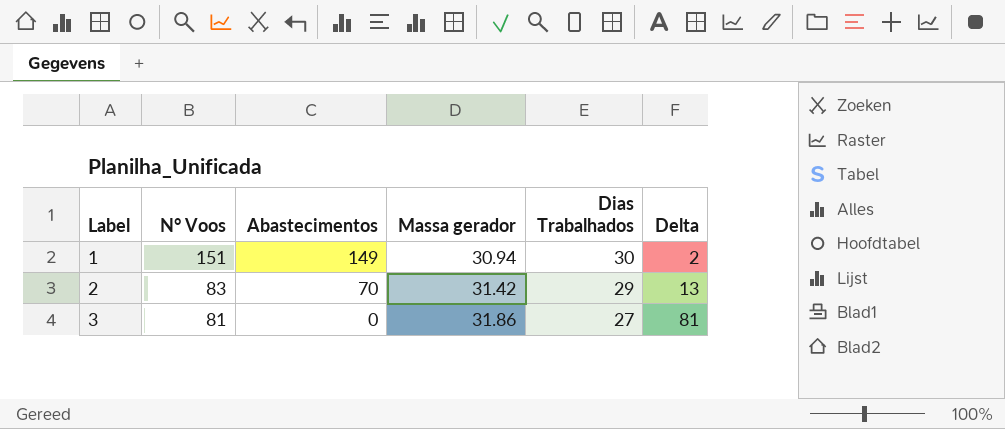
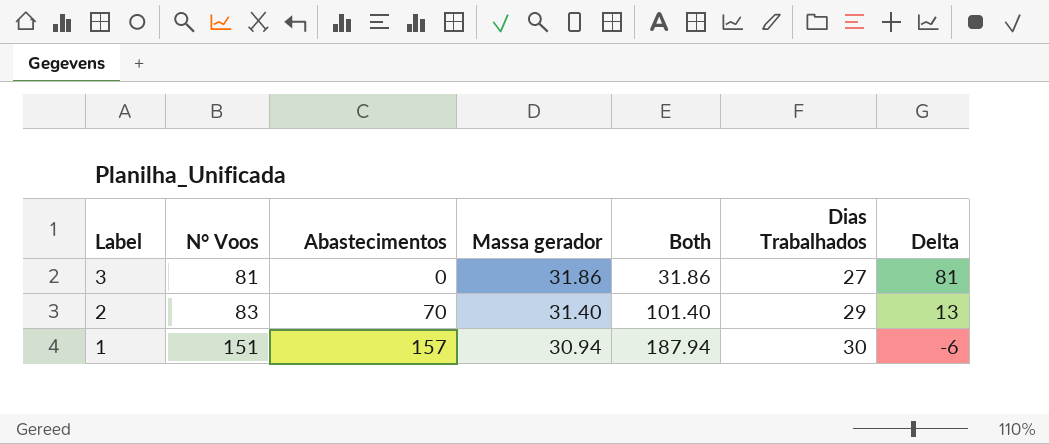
row order: Label ascending -> Label descending
column Both | formula: none -> [Abastecimentos] + [Massa gerador]
2 | Massa gerador: 31.42 -> 31.40
1 | Abastecimentos: 149 -> 157
1 | Delta: 2 -> -6

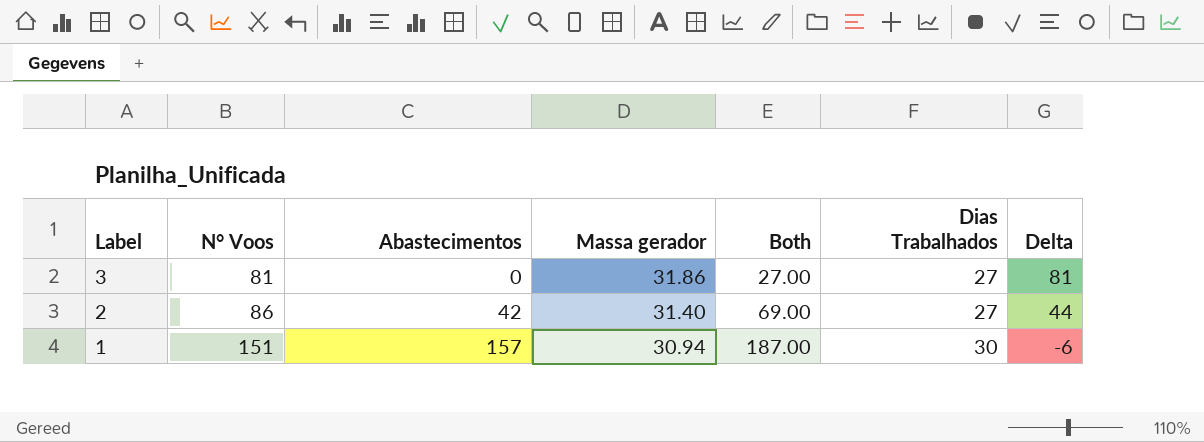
column Both | formula: [Abastecimentos] + [Massa gerador] -> [Abastecimentos] + [Dias Trabalhados]
2 | N° Voos: 83 -> 86
2 | Abastecimentos: 70 -> 42
2 | Dias Trabalhados: 29 -> 27
2 | Delta: 13 -> 44

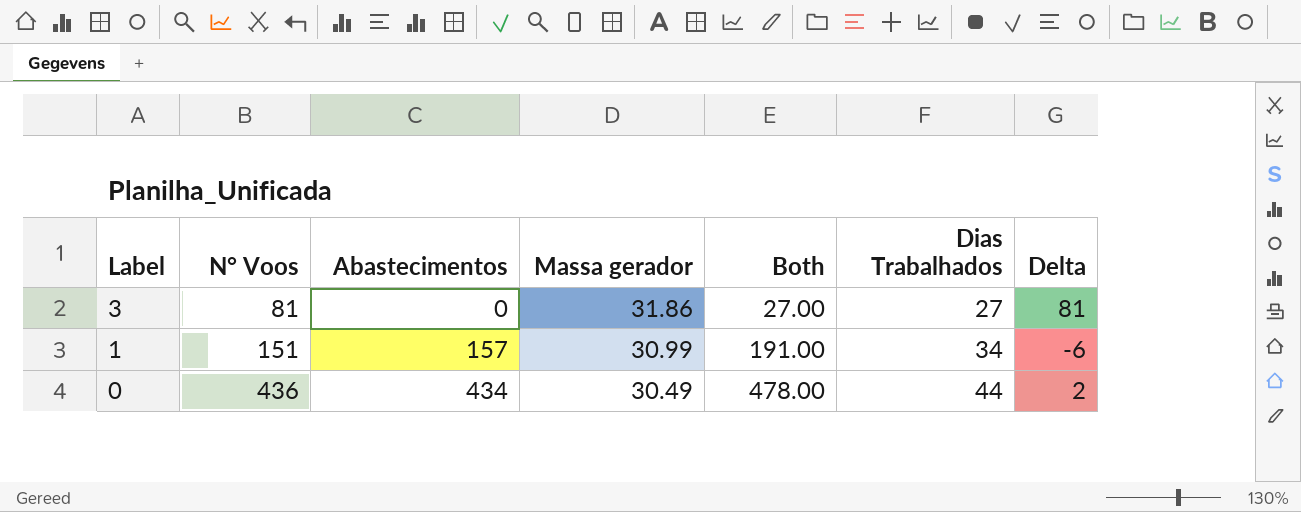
row 2: 86 | 42 | 31.40 | 69.00 | 27 | 44 -> none
1 | Massa gerador: 30.94 -> 30.99
1 | Both: 187.00 -> 191.00
1 | Dias Trabalhados: 30 -> 34
row 0: none -> 436 | 434 | 30.49 | 478.00 | 44 | 2

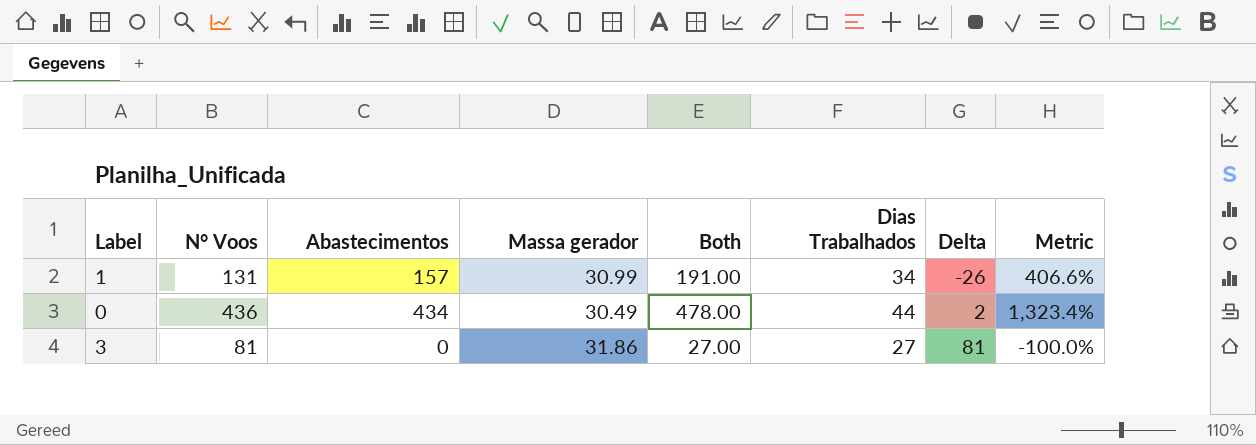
row order: Label descending -> Delta ascending
column Metric | formula: none -> ([Abastecimentos] - [Massa gerador]) / [Massa gerador]
1 | N° Voos: 151 -> 131
1 | Delta: -6 -> -26

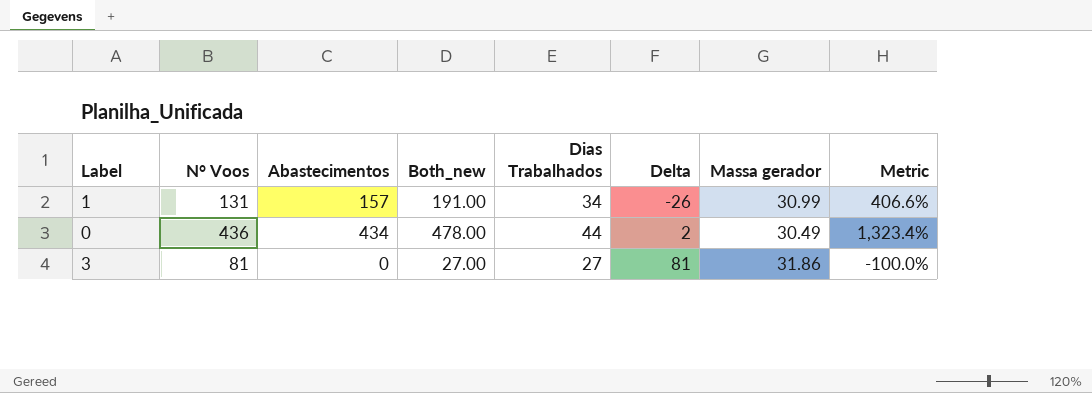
column name: Both -> Both_new
column Massa gerador | position: 4 -> 7

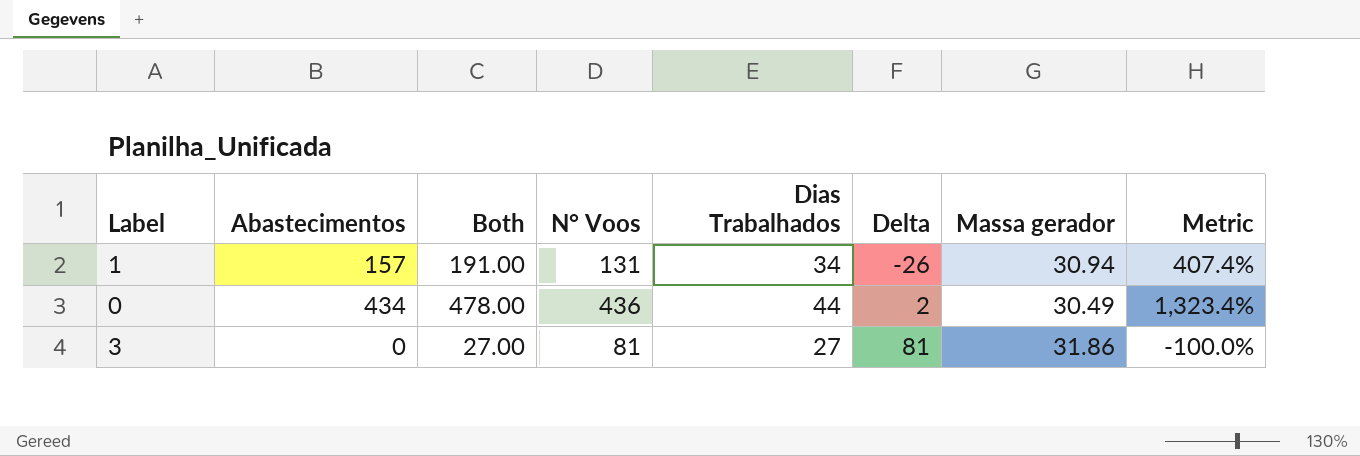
column name: Both_new -> Both
column N° Voos | position: 2 -> 4
1 | Massa gerador: 30.99 -> 30.94
1 | Metric: 406.6% -> 407.4%

